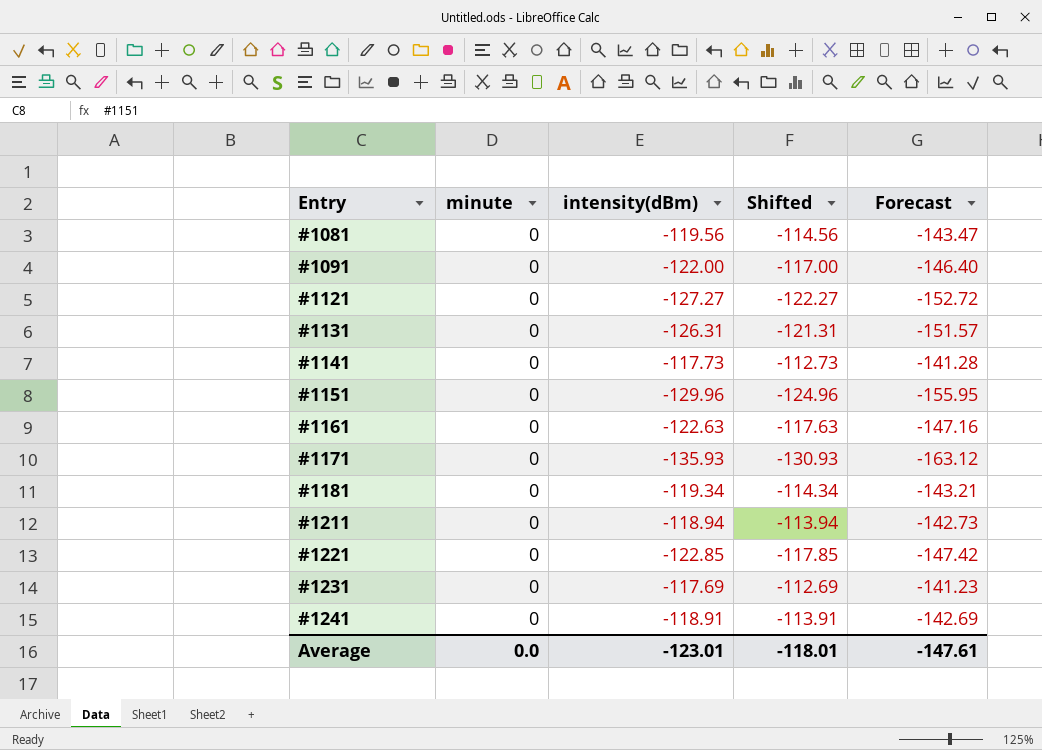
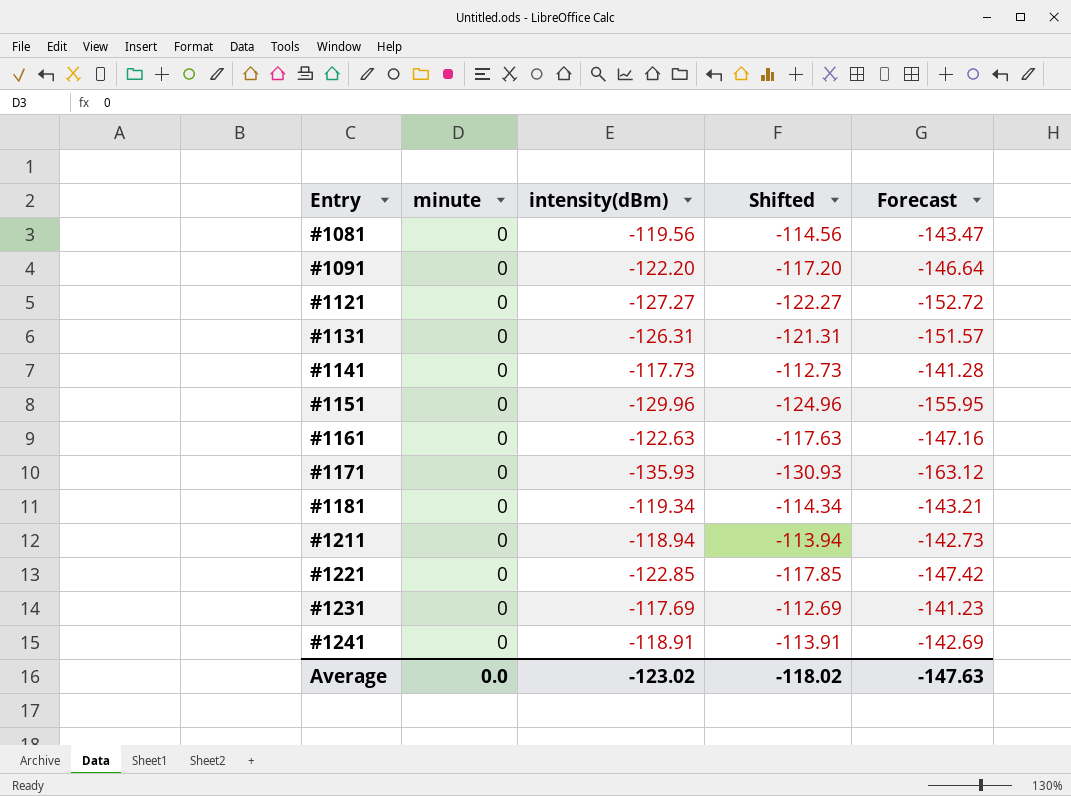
#1091 | intensity(dBm): -122.00 -> -122.20
#1091 | Shifted: -117.00 -> -117.20
#1091 | Forecast: -146.40 -> -146.64
Average | intensity(dBm): -123.01 -> -123.02
Average | Shifted: -118.01 -> -118.02
Average | Forecast: -147.61 -> -147.63

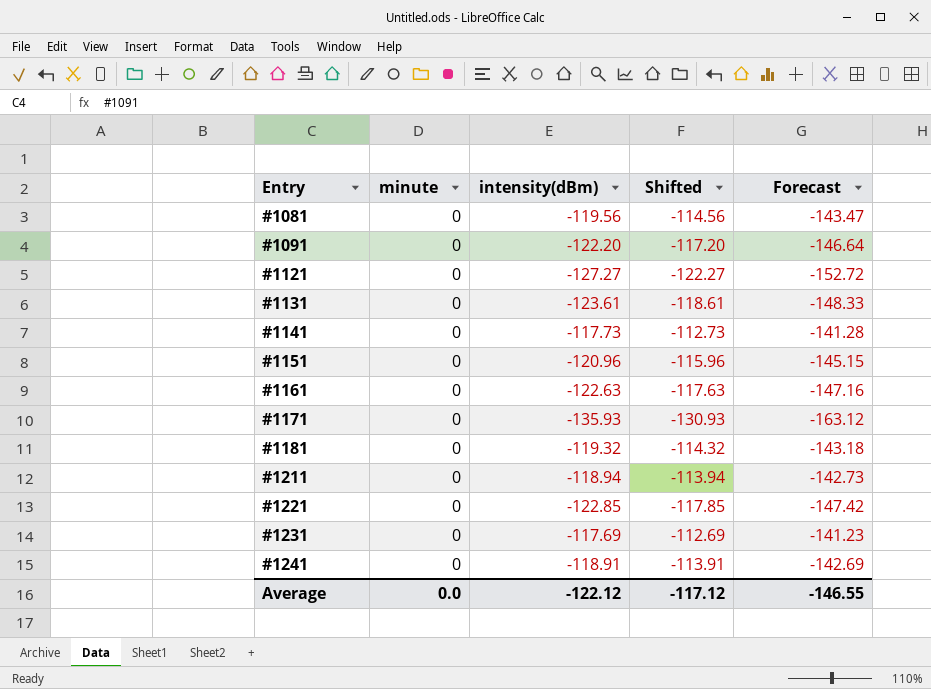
#1131 | intensity(dBm): -126.31 -> -123.61
#1131 | Shifted: -121.31 -> -118.61
#1131 | Forecast: -151.57 -> -148.33
#1151 | intensity(dBm): -129.96 -> -120.96
#1151 | Shifted: -124.96 -> -115.96
#1151 | Forecast: -155.95 -> -145.15
#1181 | intensity(dBm): -119.34 -> -119.32
#1181 | Shifted: -114.34 -> -114.32
#1181 | Forecast: -143.21 -> -143.18
Average | intensity(dBm): -123.02 -> -122.12
Average | Shifted: -118.02 -> -117.12
Average | Forecast: -147.63 -> -146.55

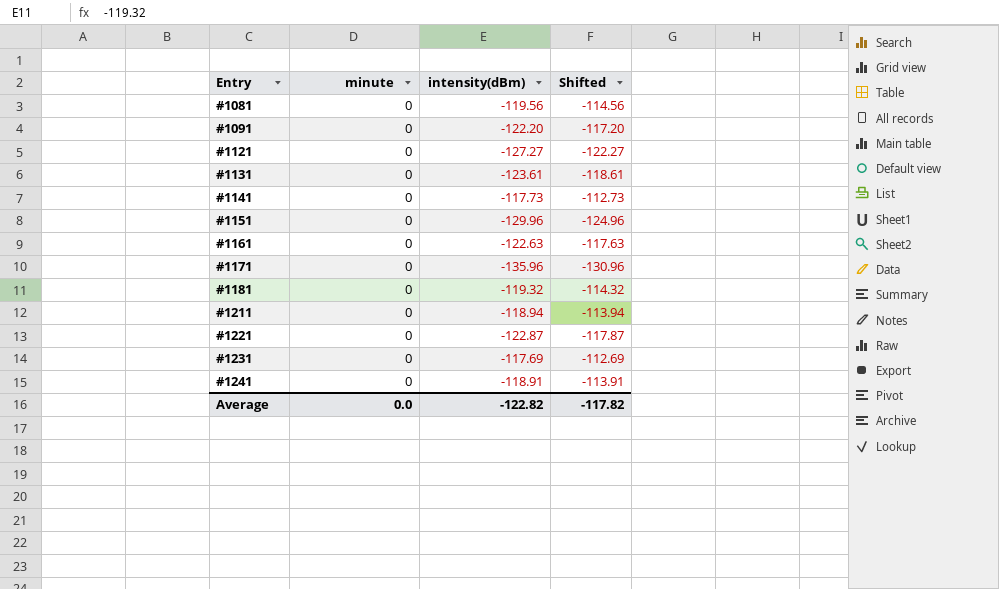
column Forecast | formula: [intensity(dBm)] * 1.2 -> none
#1151 | intensity(dBm): -120.96 -> -129.96
#1151 | Shifted: -115.96 -> -124.96
#1171 | intensity(dBm): -135.93 -> -135.96
#1171 | Shifted: -130.93 -> -130.96
#1221 | intensity(dBm): -122.85 -> -122.87
#1221 | Shifted: -117.85 -> -117.87
Average | intensity(dBm): -122.12 -> -122.82
Average | Shifted: -117.12 -> -117.82

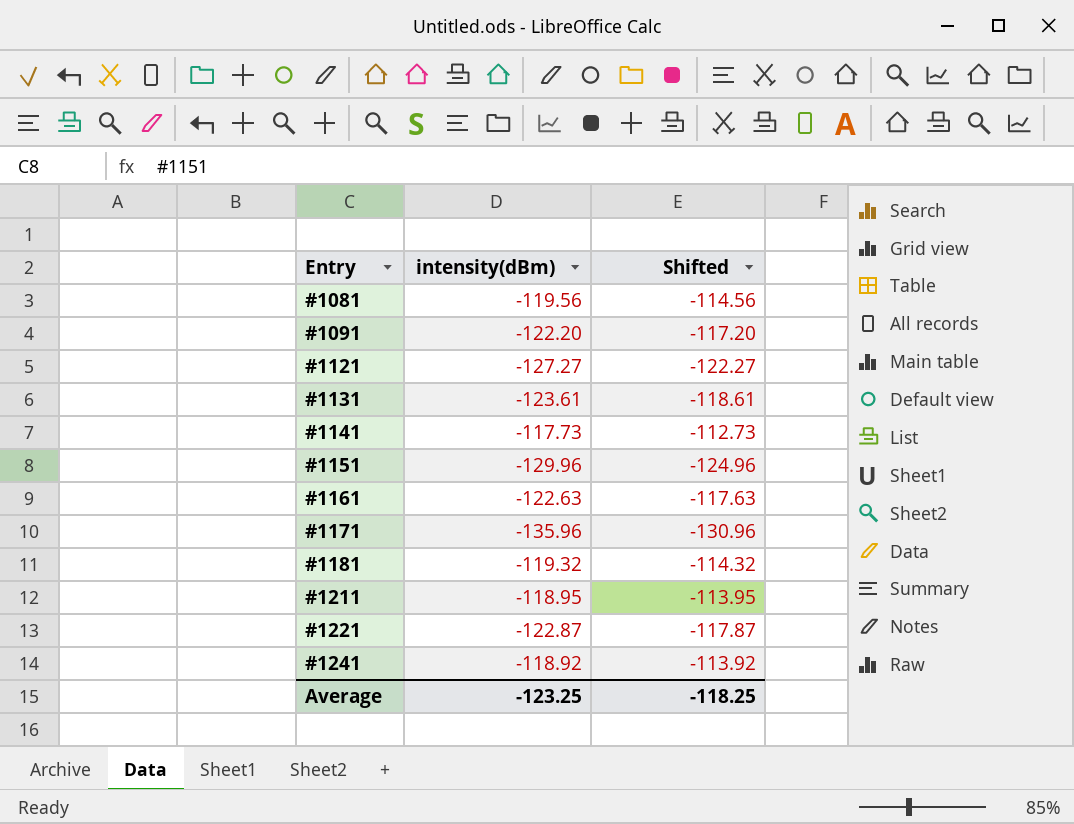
column minute | position: 2 -> none
row #1231: 0 | -117.69 | -112.69 -> none
#1211 | intensity(dBm): -118.94 -> -118.95
#1211 | Shifted: -113.94 -> -113.95
#1241 | intensity(dBm): -118.91 -> -118.92
#1241 | Shifted: -113.91 -> -113.92
Average | intensity(dBm): -122.82 -> -123.25
Average | Shifted: -117.82 -> -118.25

